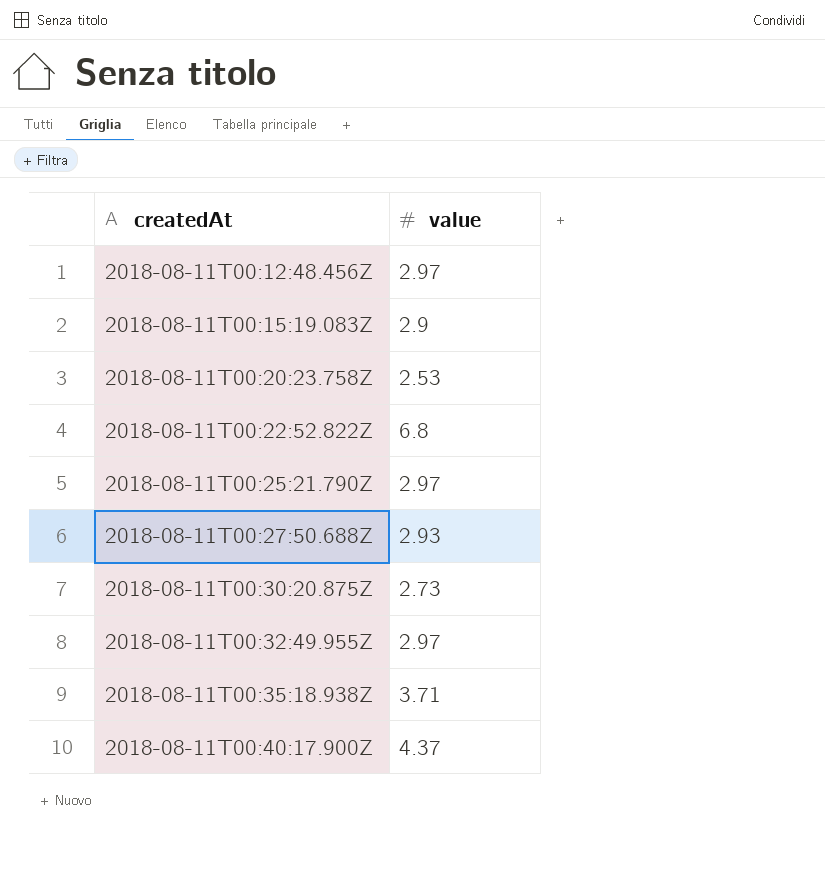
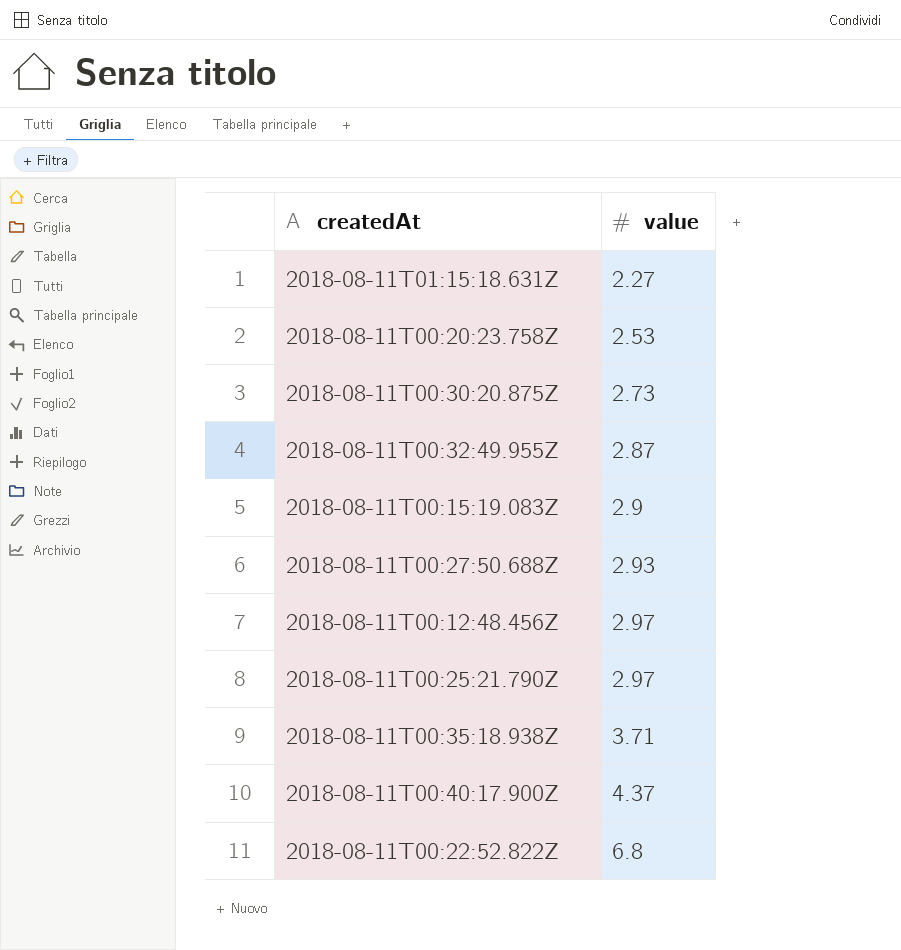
row order: createdAt ascending -> value ascending
row 2018-08-11T01:15:18.631Z: none -> 2.27
2018-08-11T00:32:49.955Z | value: 2.97 -> 2.87

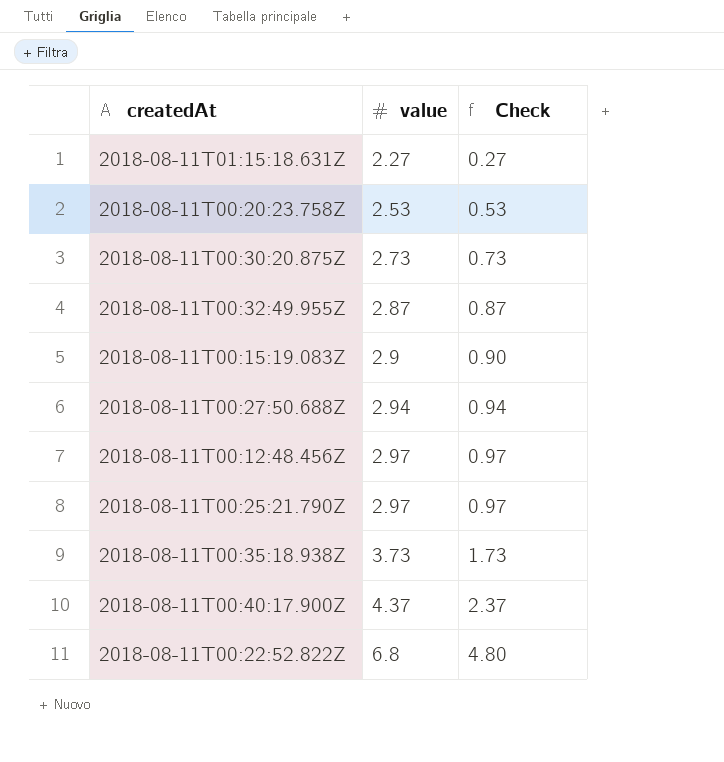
column Check | formula: none -> [value] - 2
2018-08-11T00:27:50.688Z | value: 2.93 -> 2.94
2018-08-11T00:35:18.938Z | value: 3.71 -> 3.73

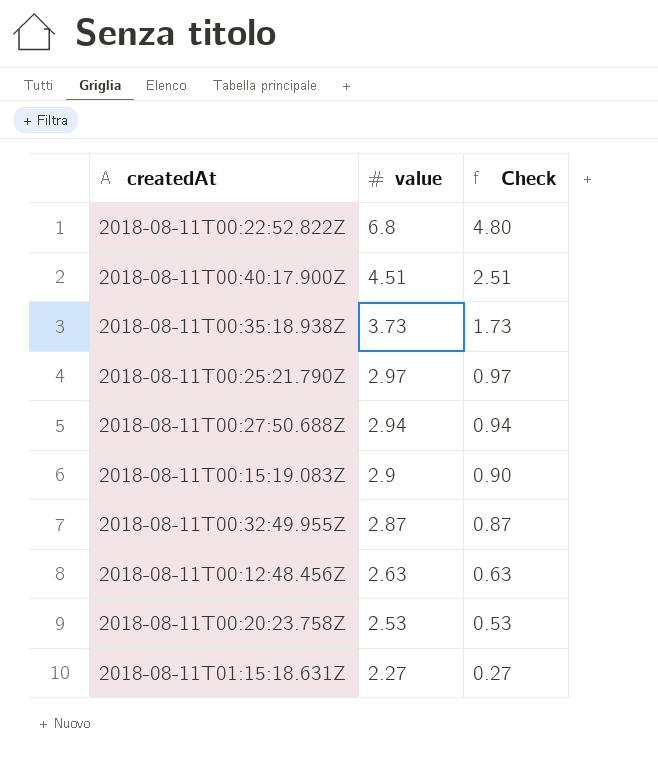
row order: value ascending -> value descending
row 2018-08-11T00:30:20.875Z: 2.73 | 0.73 -> none
2018-08-11T00:40:17.900Z | value: 4.37 -> 4.51
2018-08-11T00:40:17.900Z | Check: 2.37 -> 2.51
2018-08-11T00:12:48.456Z | value: 2.97 -> 2.63
2018-08-11T00:12:48.456Z | Check: 0.97 -> 0.63

